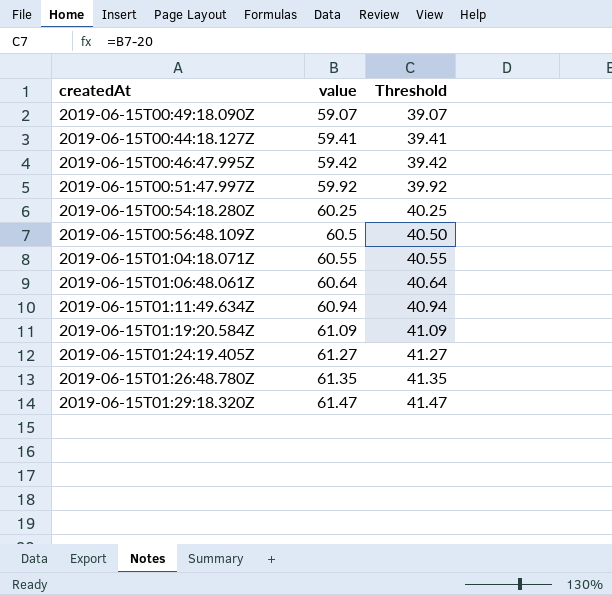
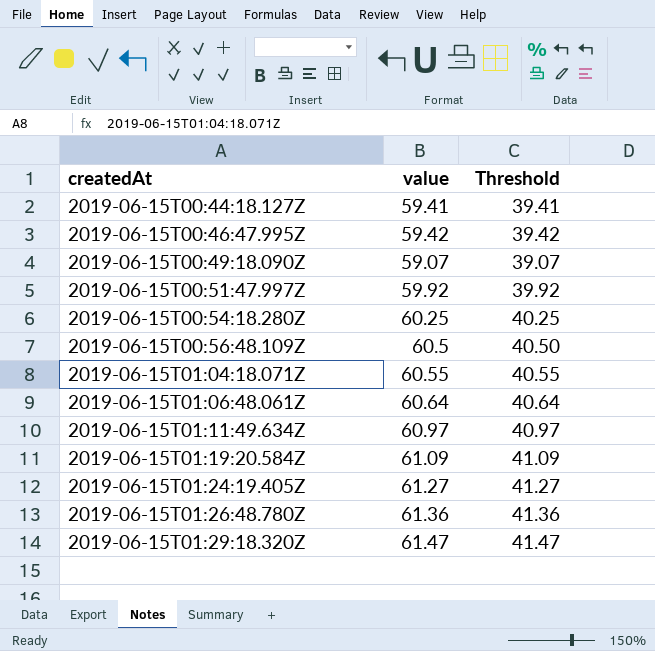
row order: value ascending -> createdAt ascending
2019-06-15T01:11:49.634Z | value: 60.94 -> 60.97
2019-06-15T01:11:49.634Z | Threshold: 40.94 -> 40.97
2019-06-15T01:26:48.780Z | value: 61.35 -> 61.36
2019-06-15T01:26:48.780Z | Threshold: 41.35 -> 41.36

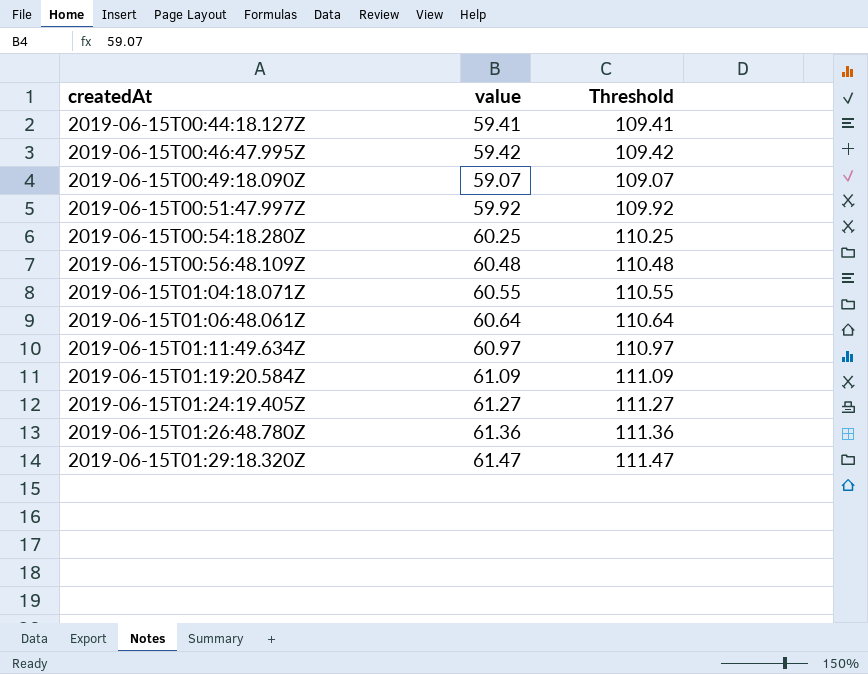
column Threshold | formula: [value] - 20 -> [value] + 50
2019-06-15T00:56:48.109Z | value: 60.5 -> 60.48

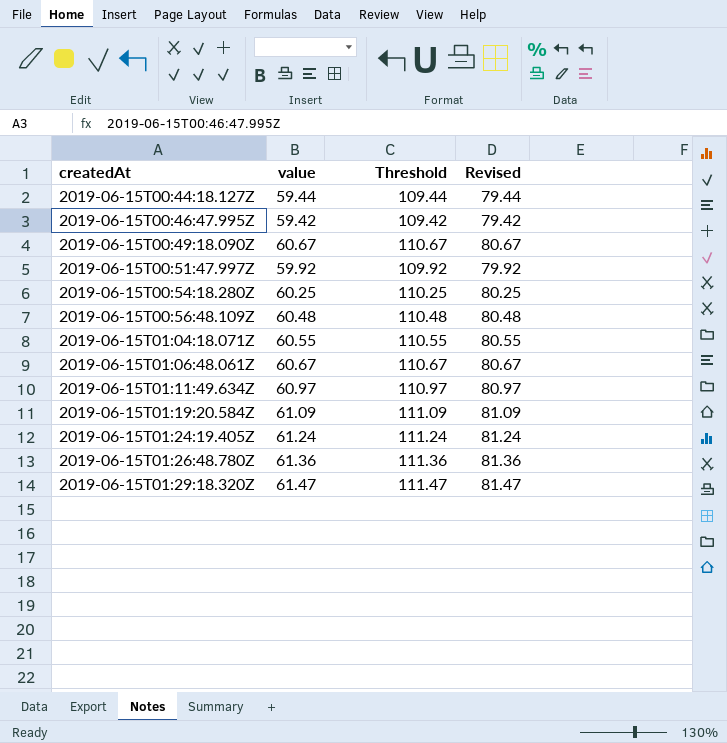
column Revised | formula: none -> [value] + 20
2019-06-15T00:44:18.127Z | value: 59.41 -> 59.44
2019-06-15T00:44:18.127Z | Threshold: 109.41 -> 109.44
2019-06-15T00:49:18.090Z | value: 59.07 -> 60.67
2019-06-15T00:49:18.090Z | Threshold: 109.07 -> 110.67
2019-06-15T01:06:48.061Z | value: 60.64 -> 60.67
2019-06-15T01:06:48.061Z | Threshold: 110.64 -> 110.67
2019-06-15T01:24:19.405Z | value: 61.27 -> 61.24
2019-06-15T01:24:19.405Z | Threshold: 111.27 -> 111.24

